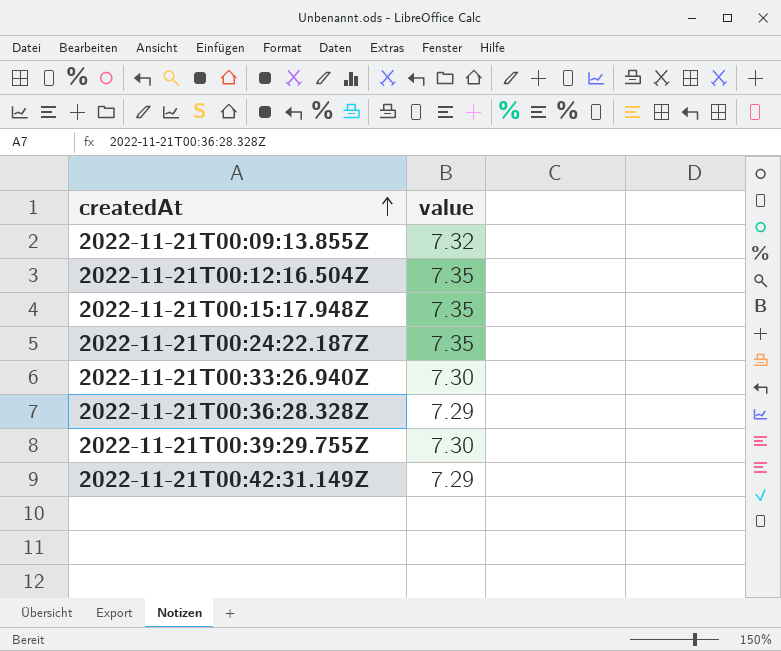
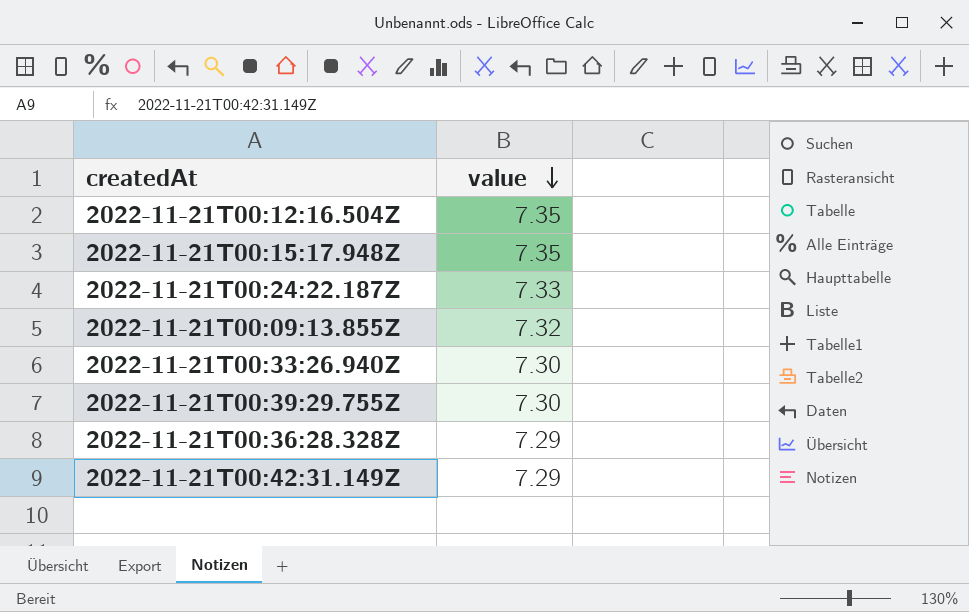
row order: createdAt ascending -> value descending
2022-11-21T00:24:22.187Z | value: 7.35 -> 7.33

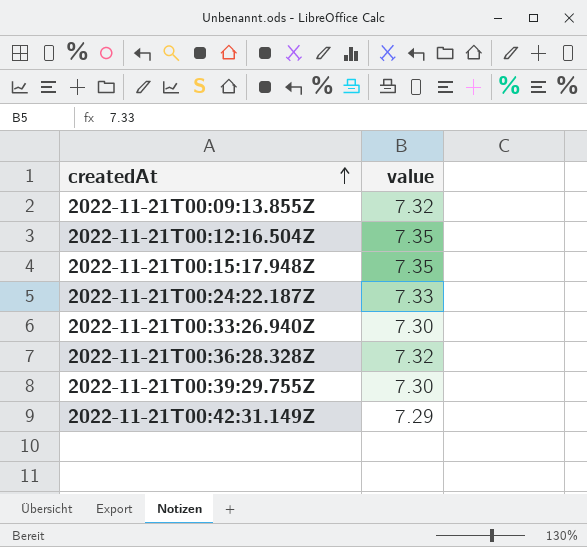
row order: value descending -> createdAt ascending
2022-11-21T00:36:28.328Z | value: 7.29 -> 7.32

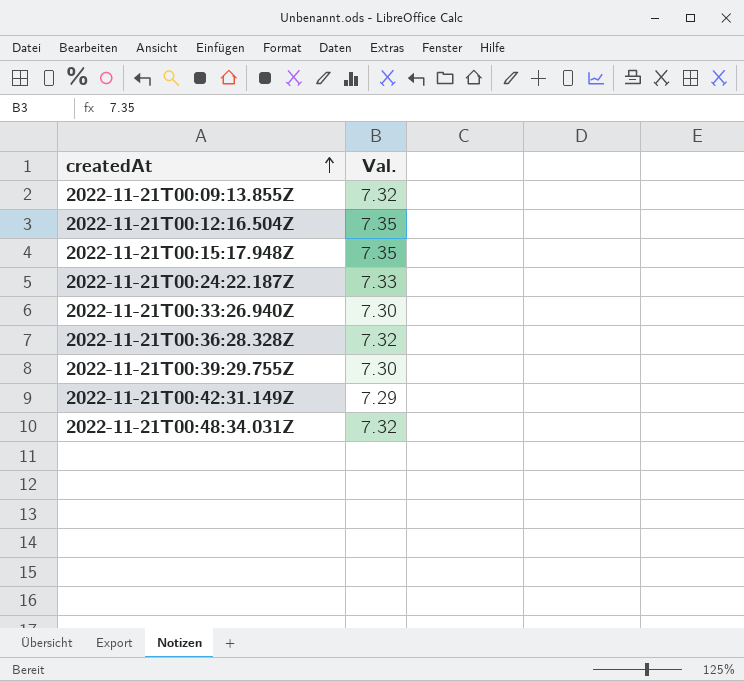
column name: value -> Val.
row 2022-11-21T00:48:34.031Z: none -> 7.32

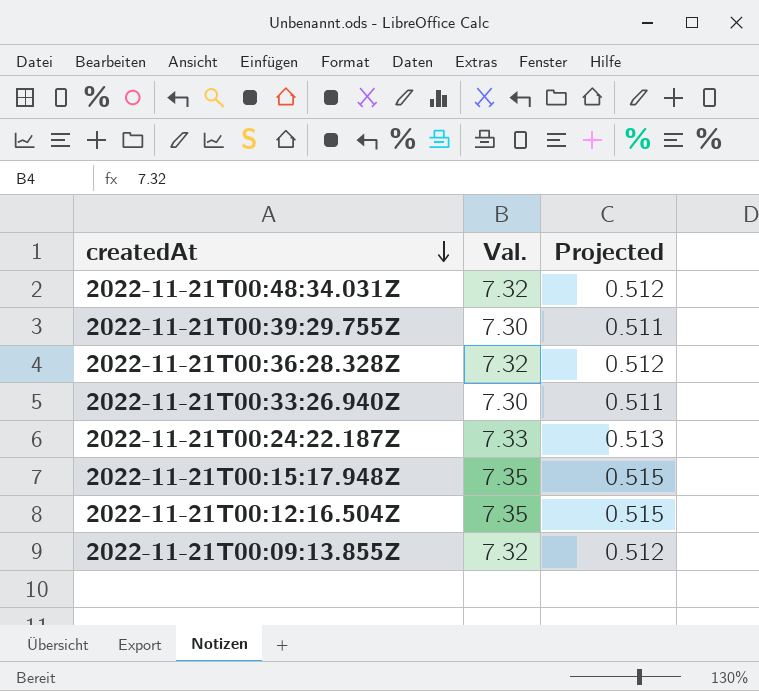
row order: createdAt ascending -> createdAt descending
column Projected | formula: none -> [Val.] * 0.07
row 2022-11-21T00:42:31.149Z: 7.29 -> none

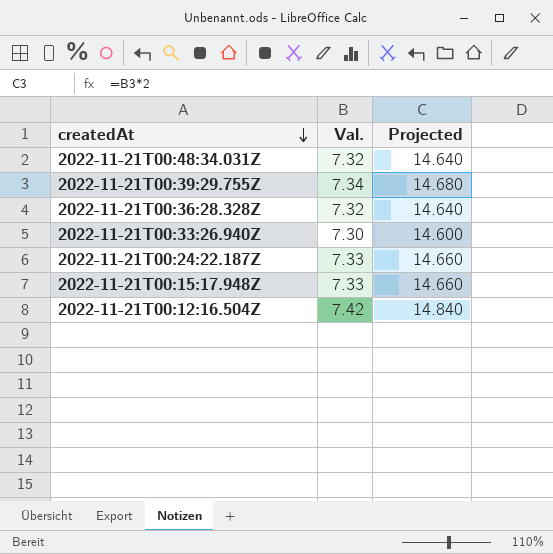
column Projected | formula: [Val.] * 0.07 -> [Val.] * 2
row 2022-11-21T00:09:13.855Z: 7.32 | 0.512 -> none
2022-11-21T00:39:29.755Z | Val.: 7.30 -> 7.34
2022-11-21T00:15:17.948Z | Val.: 7.35 -> 7.33
2022-11-21T00:12:16.504Z | Val.: 7.35 -> 7.42

